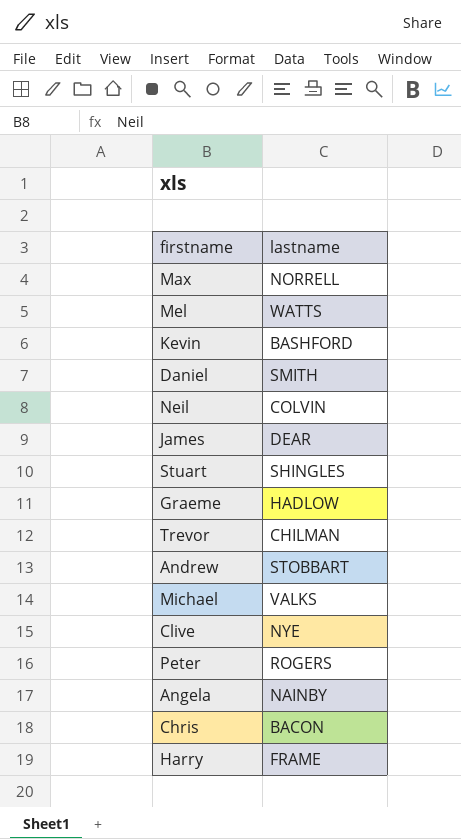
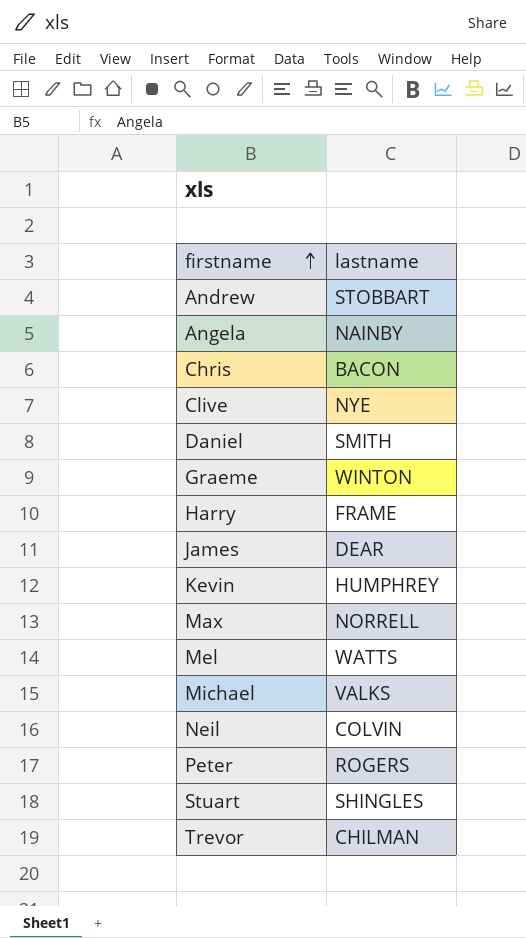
row order: none -> firstname ascending
Graeme | lastname: HADLOW -> WINTON
Kevin | lastname: BASHFORD -> HUMPHREY

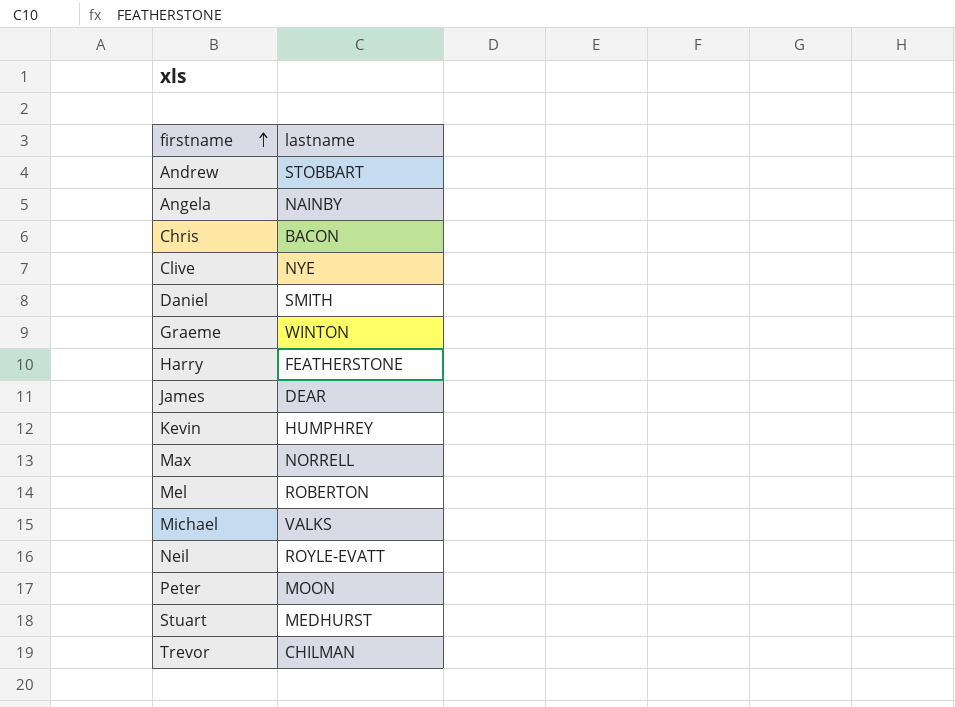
Harry | lastname: FRAME -> FEATHERSTONE
Mel | lastname: WATTS -> ROBERTON
Neil | lastname: COLVIN -> ROYLE-EVATT
Peter | lastname: ROGERS -> MOON
Stuart | lastname: SHINGLES -> MEDHURST

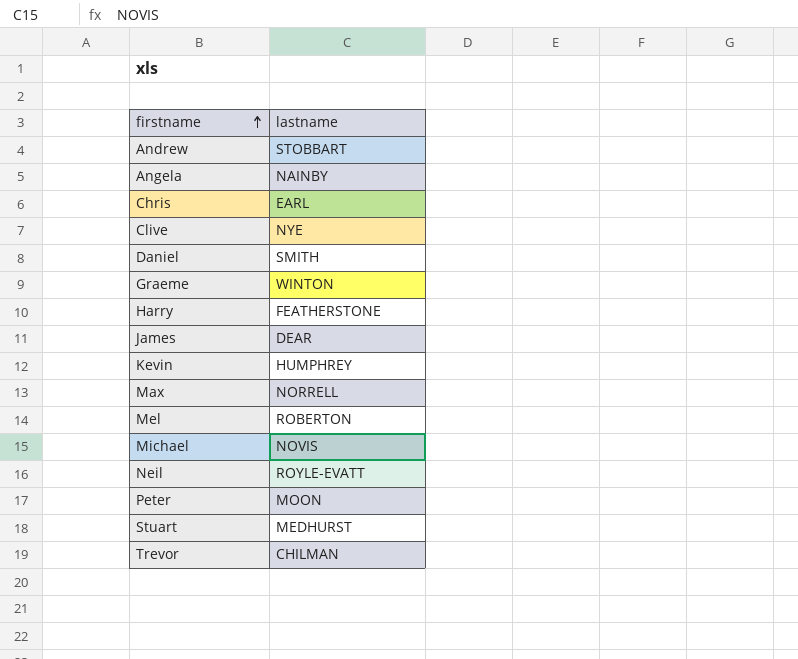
Chris | lastname: BACON -> EARL
Michael | lastname: VALKS -> NOVIS

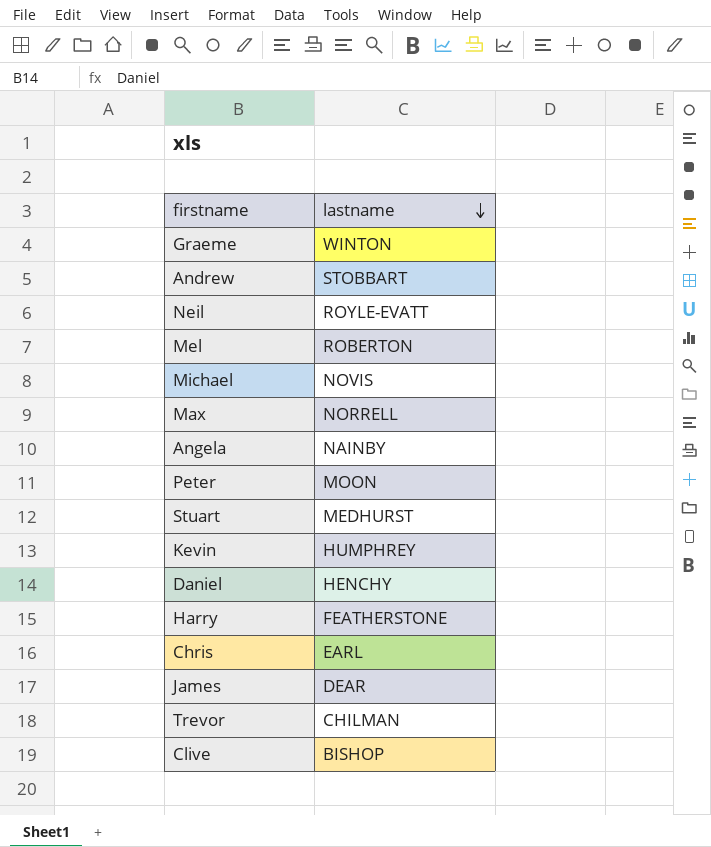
row order: firstname ascending -> lastname descending
Daniel | lastname: SMITH -> HENCHY
Clive | lastname: NYE -> BISHOP

